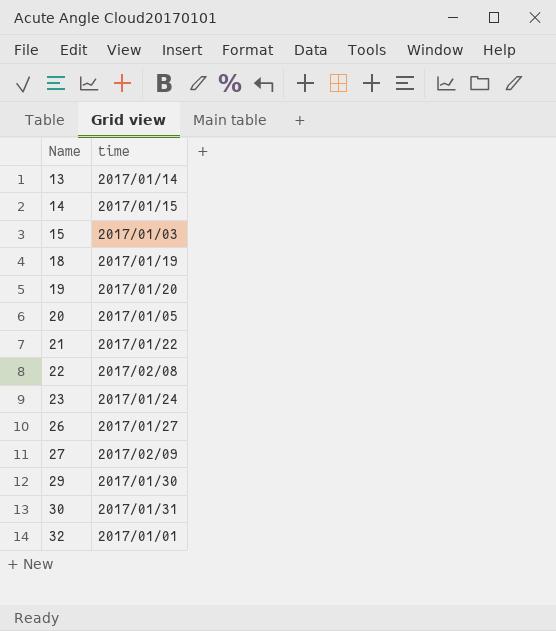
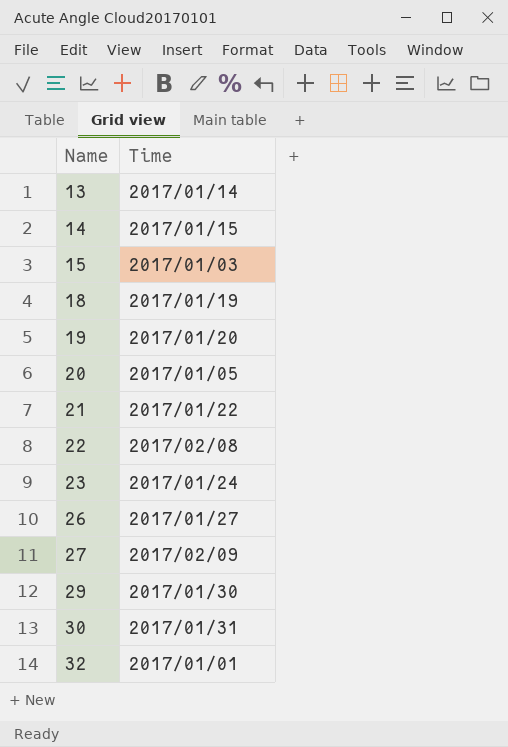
column name: time -> Time

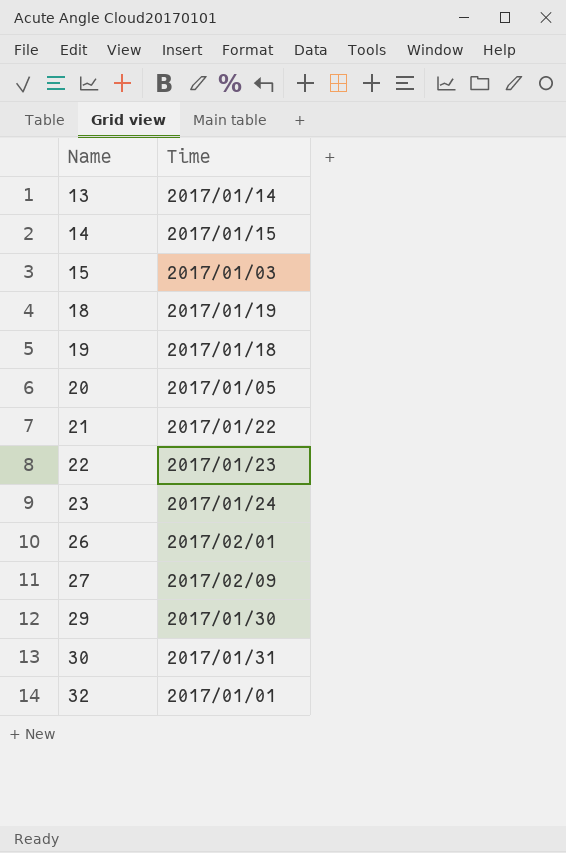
19 | Time: 2017/01/20 -> 2017/01/18
22 | Time: 2017/02/08 -> 2017/01/23
26 | Time: 2017/01/27 -> 2017/02/01

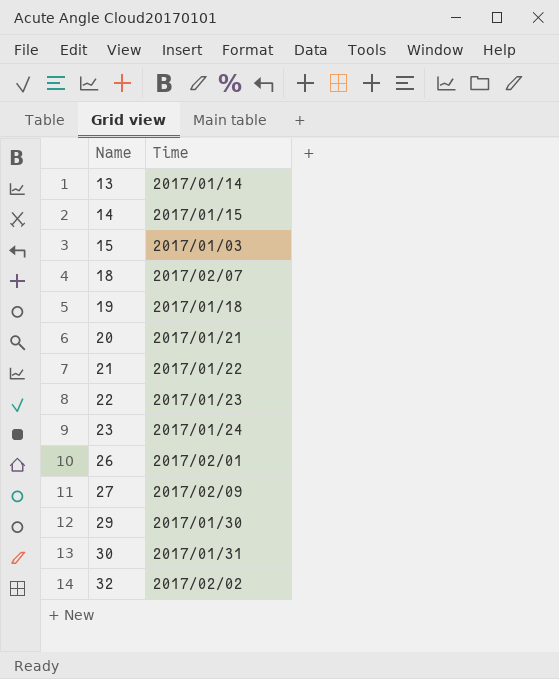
18 | Time: 2017/01/19 -> 2017/02/07
20 | Time: 2017/01/05 -> 2017/01/21
32 | Time: 2017/01/01 -> 2017/02/02

